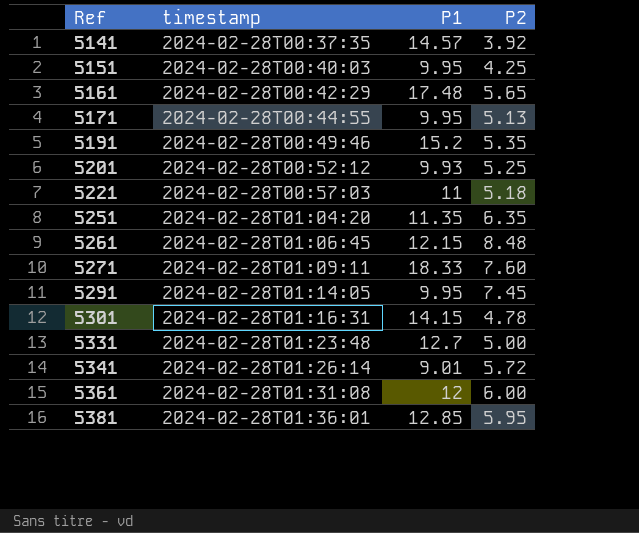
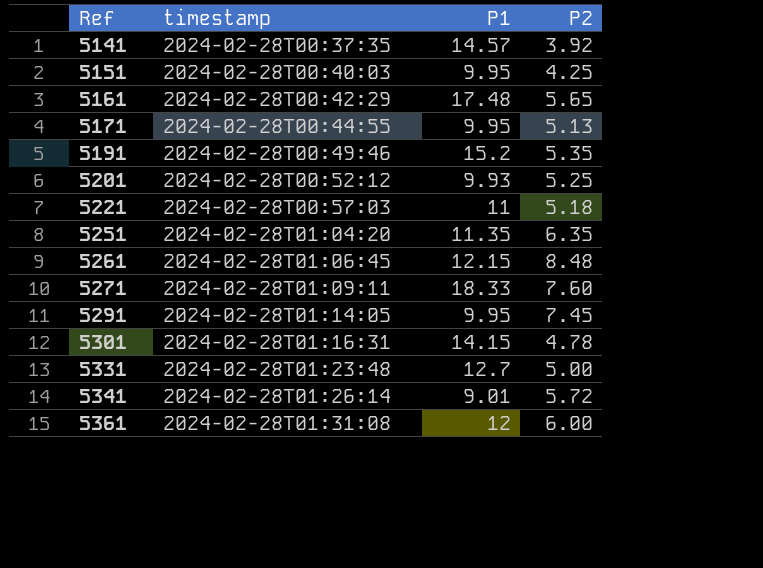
row 5381: 2024-02-28T01:36:01 | 12.85 | 5.95 -> none

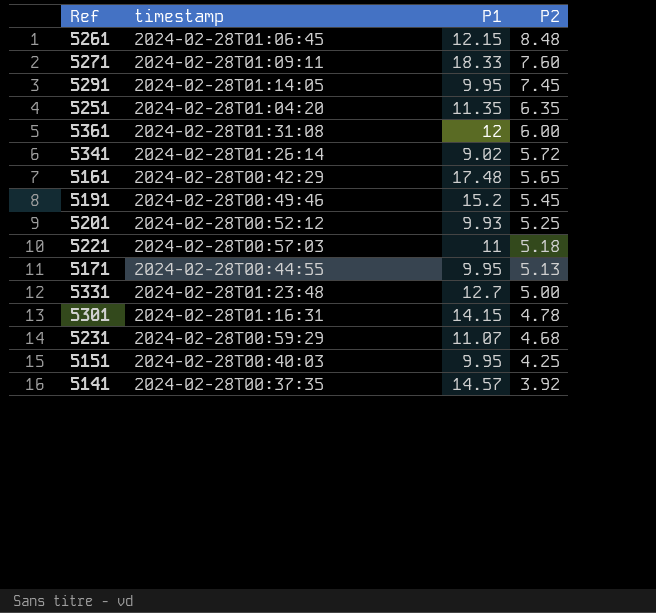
row order: Ref ascending -> P2 descending
5341 | P1: 9.01 -> 9.02
5191 | P2: 5.35 -> 5.45
row 5231: none -> 2024-02-28T00:59:29 | 11.07 | 4.68

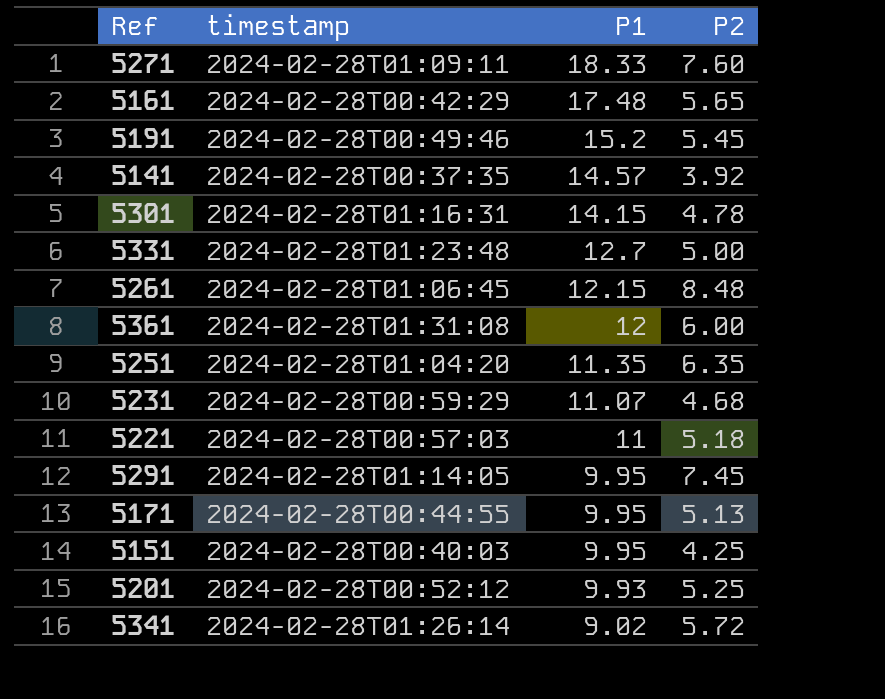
row order: P2 descending -> P1 descending

